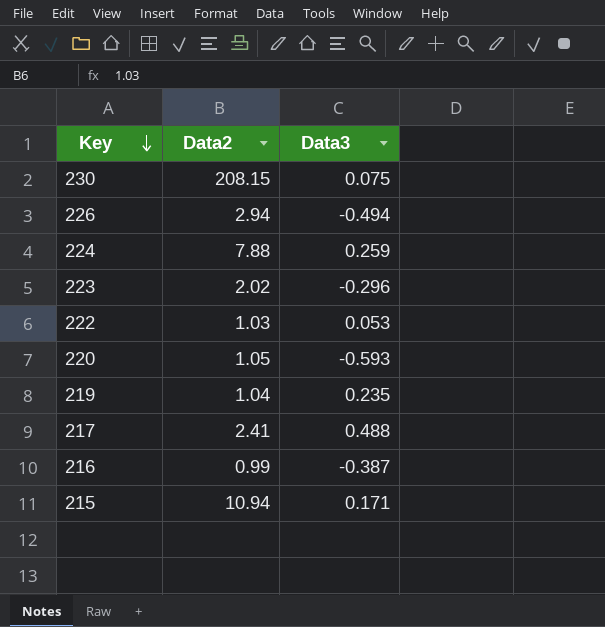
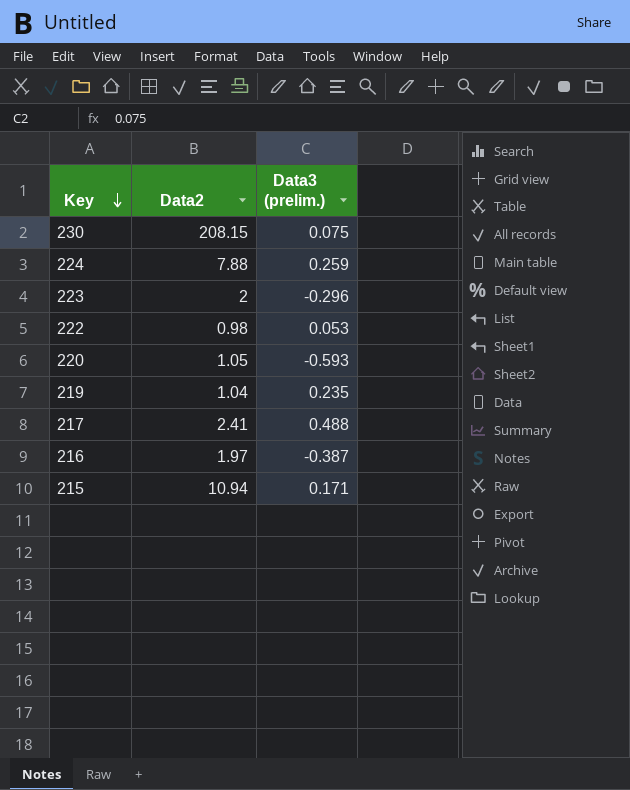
column name: Data3 -> Data3 (prelim.)
row 226: 2.94 | -0.494 -> none
223 | Data2: 2.02 -> 2
222 | Data2: 1.03 -> 0.98
216 | Data2: 0.99 -> 1.97

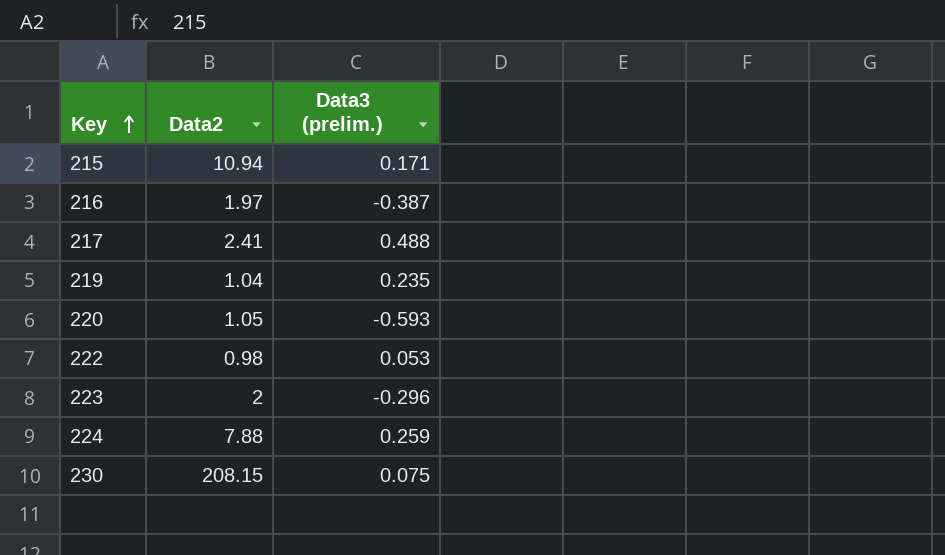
row order: Key descending -> Key ascending

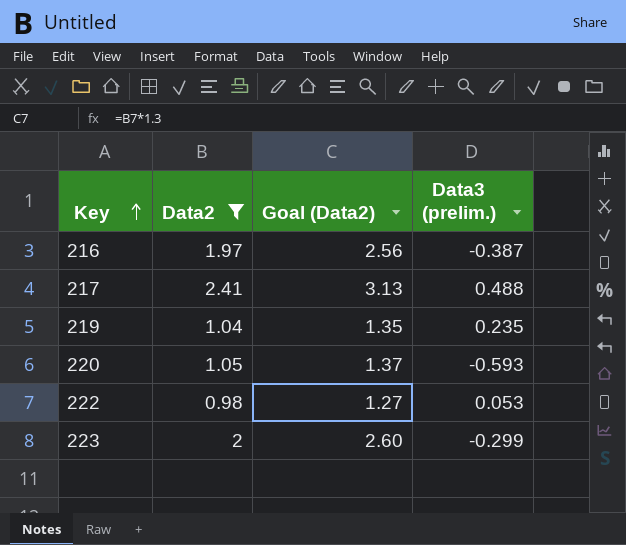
filter: none -> Data2 <= 2.41
column Goal (Data2) | formula: none -> [Data2] * 1.3
223 | Data3 (prelim.): -0.296 -> -0.299

